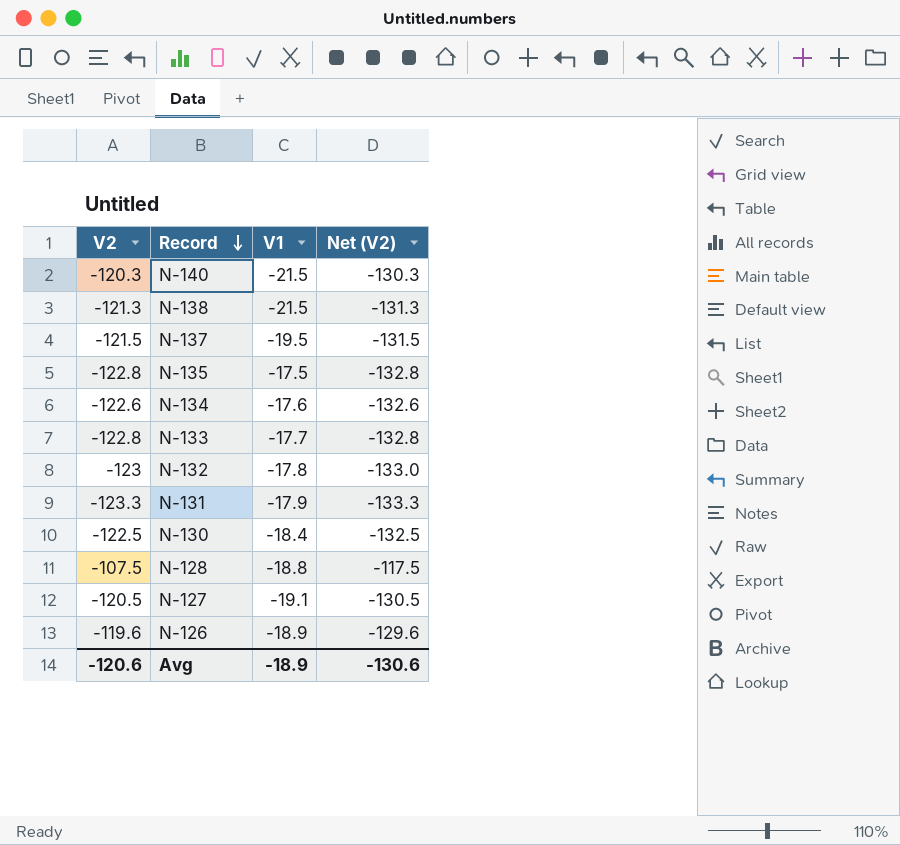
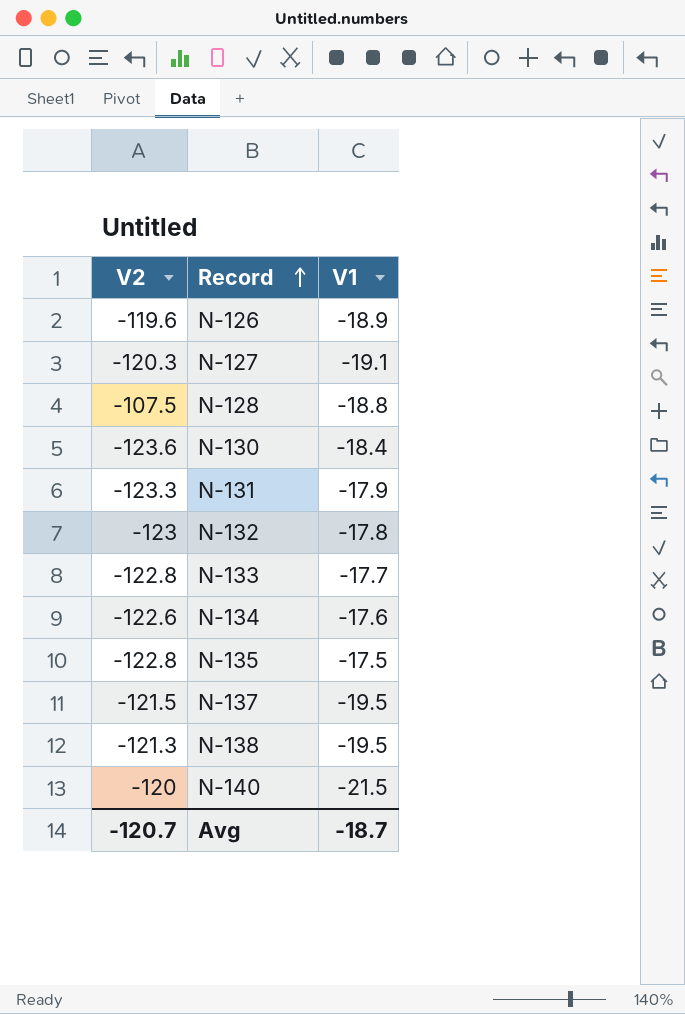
row order: Record descending -> Record ascending
column Net (V2) | formula: [V2] - 10 -> none
N-127 | V2: -120.5 -> -120.3
N-130 | V2: -122.5 -> -123.6
N-138 | V1: -21.5 -> -19.5
N-140 | V2: -120.3 -> -120
Avg | V2: -120.6 -> -120.7
Avg | V1: -18.9 -> -18.7

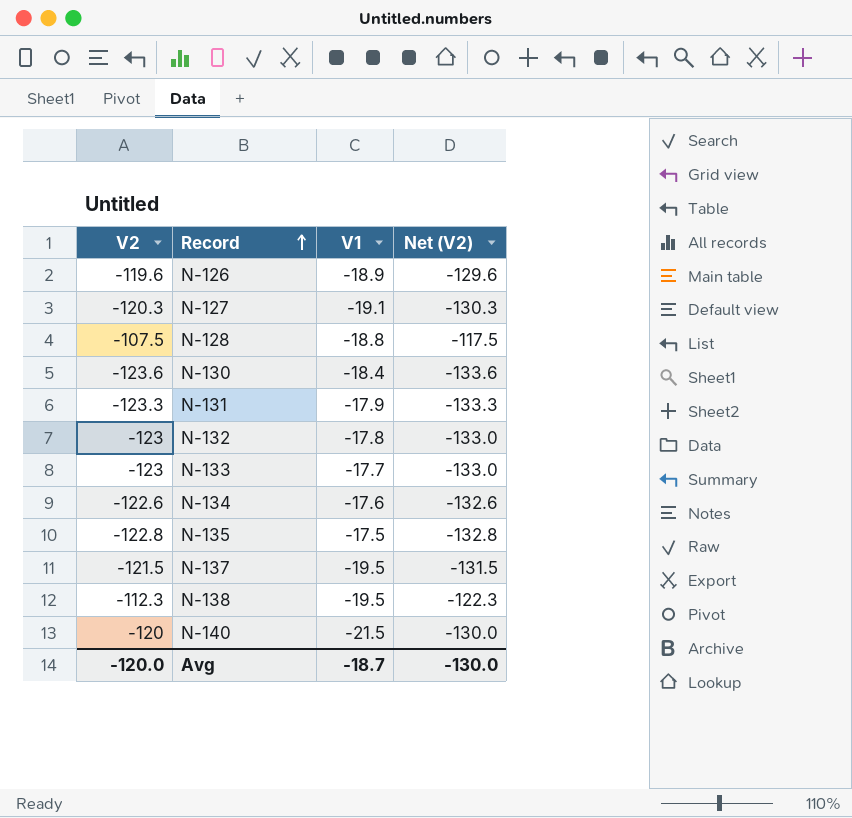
column Net (V2) | formula: none -> [V2] - 10
N-133 | V2: -122.8 -> -123
N-138 | V2: -121.3 -> -112.3
Avg | V2: -120.7 -> -120.0

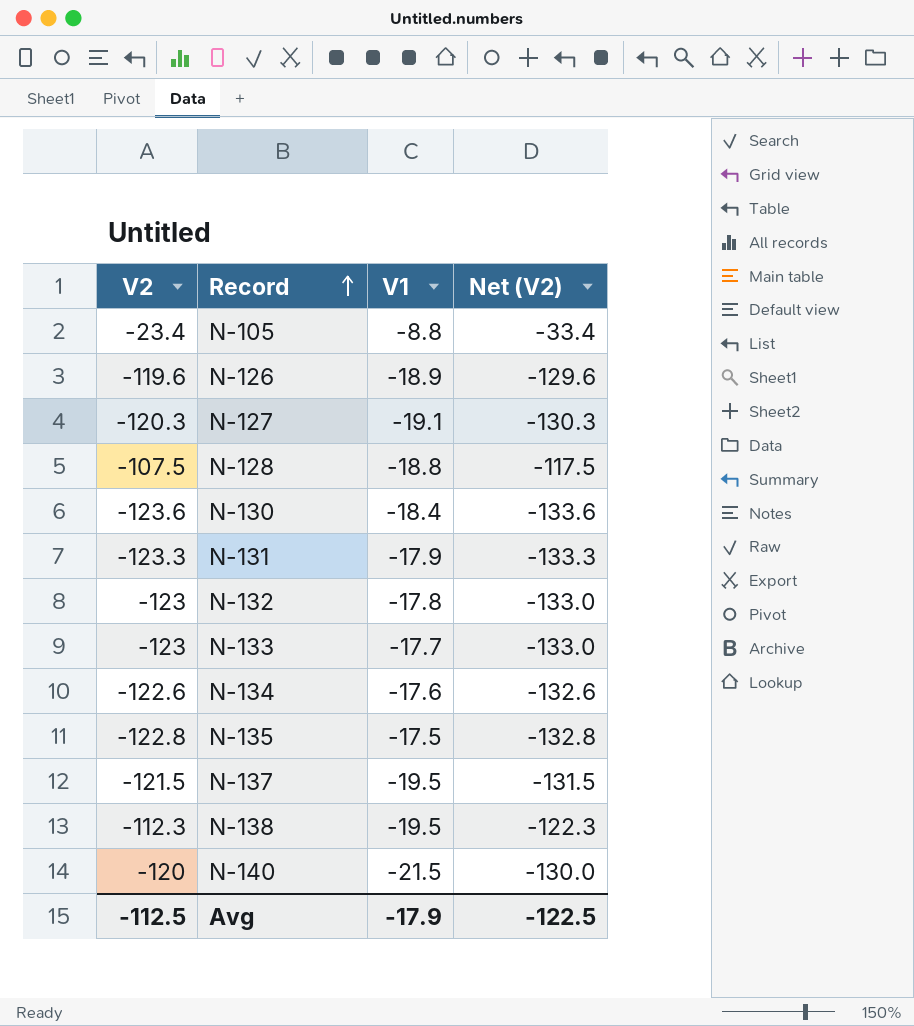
row N-105: none -> -23.4 | -8.8 | -33.4
Avg | V2: -120.0 -> -112.5
Avg | V1: -18.7 -> -17.9
Avg | Net (V2): -130.0 -> -122.5

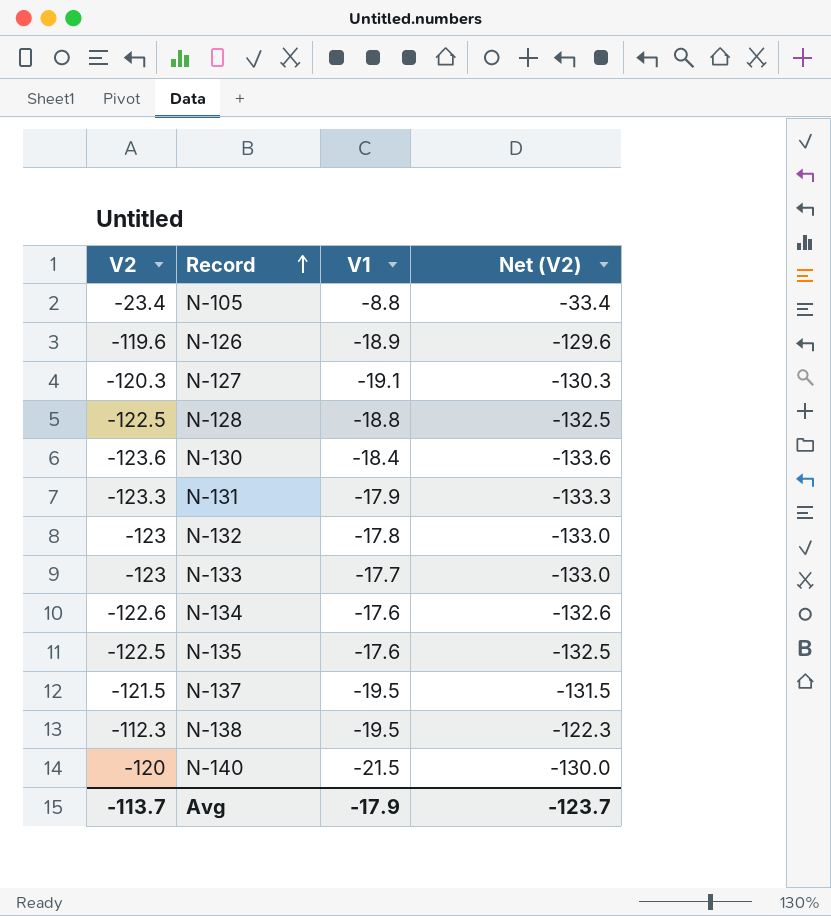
N-128 | V2: -107.5 -> -122.5
N-128 | Net (V2): -117.5 -> -132.5
N-135 | V2: -122.8 -> -122.5
N-135 | V1: -17.5 -> -17.6
N-135 | Net (V2): -132.8 -> -132.5
Avg | V2: -112.5 -> -113.7
Avg | Net (V2): -122.5 -> -123.7

